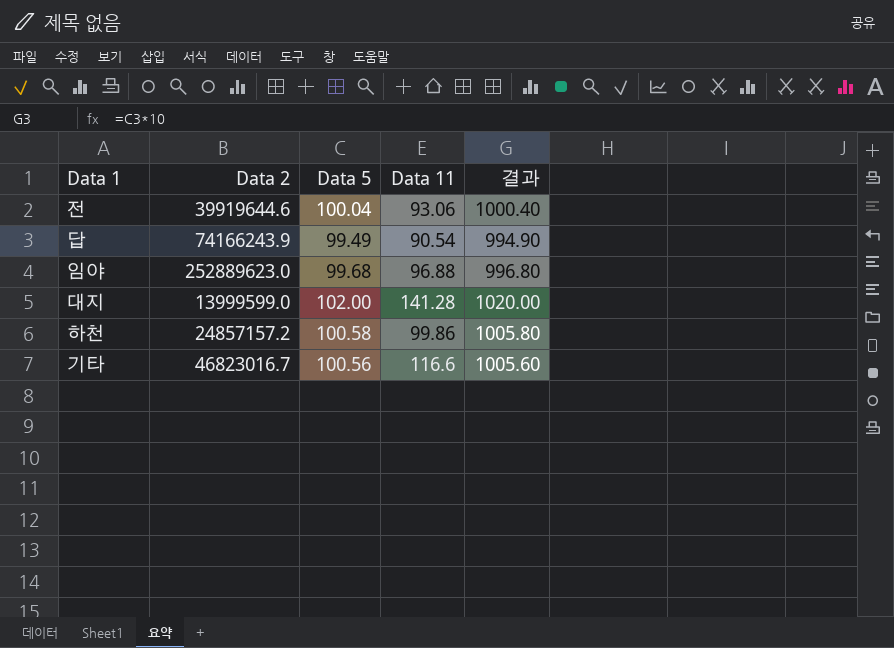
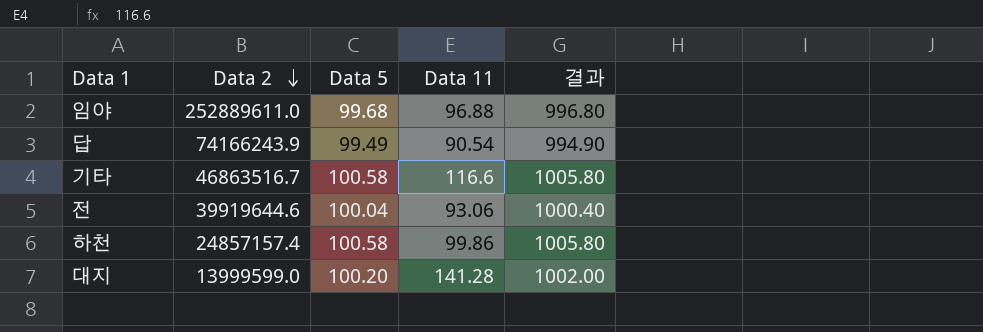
row order: none -> Data 2 descending
임야 | Data 2: 252889623.0 -> 252889611.0
기타 | Data 2: 46823016.7 -> 46863516.7
기타 | Data 5: 100.56 -> 100.58
기타 | 결과: 1005.60 -> 1005.80
하천 | Data 2: 24857157.2 -> 24857157.4
대지 | Data 5: 102.00 -> 100.20
대지 | 결과: 1020.00 -> 1002.00

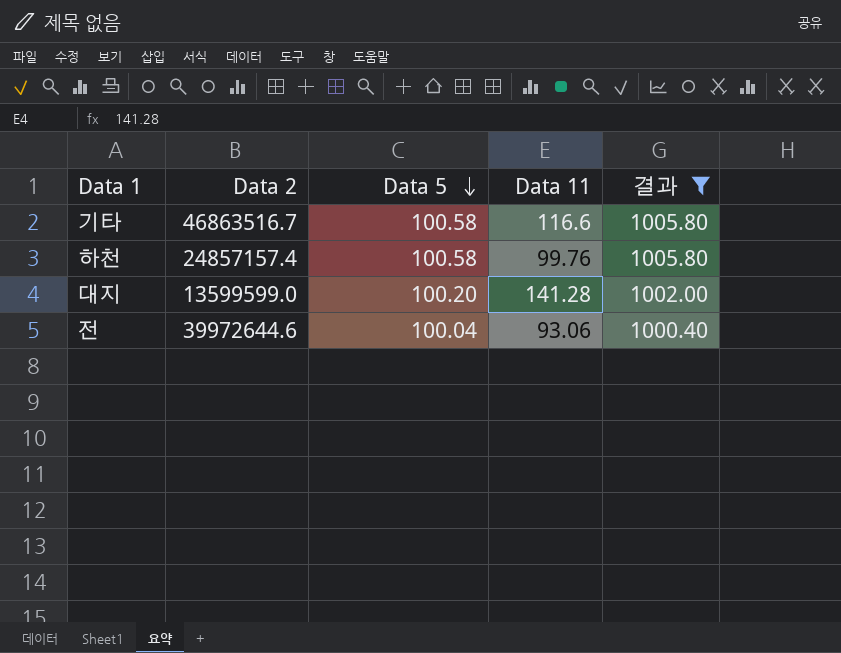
filter: none -> 결과 >= 1000.40
row order: Data 2 descending -> Data 5 descending
하천 | Data 11: 99.86 -> 99.76
대지 | Data 2: 13999599.0 -> 13599599.0
전 | Data 2: 39919644.6 -> 39972644.6

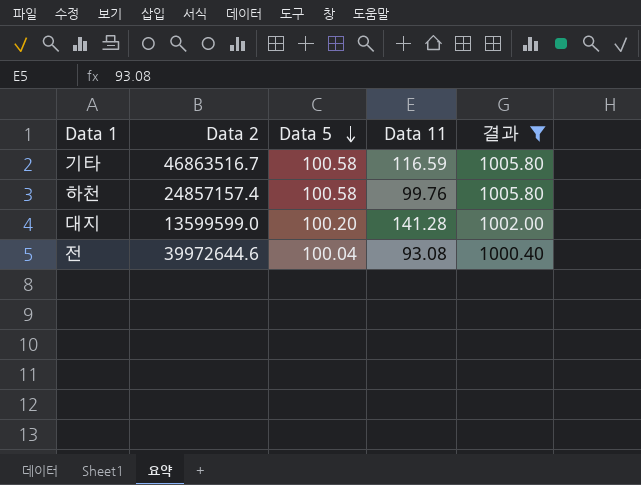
기타 | Data 11: 116.6 -> 116.59
전 | Data 11: 93.06 -> 93.08

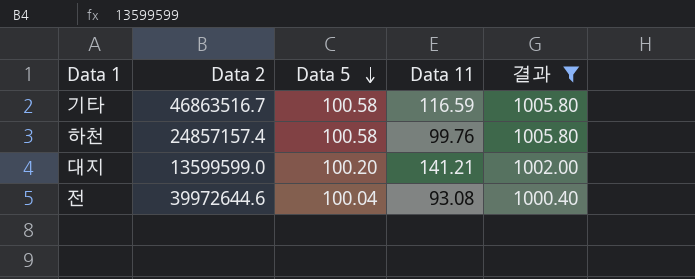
대지 | Data 11: 141.28 -> 141.21

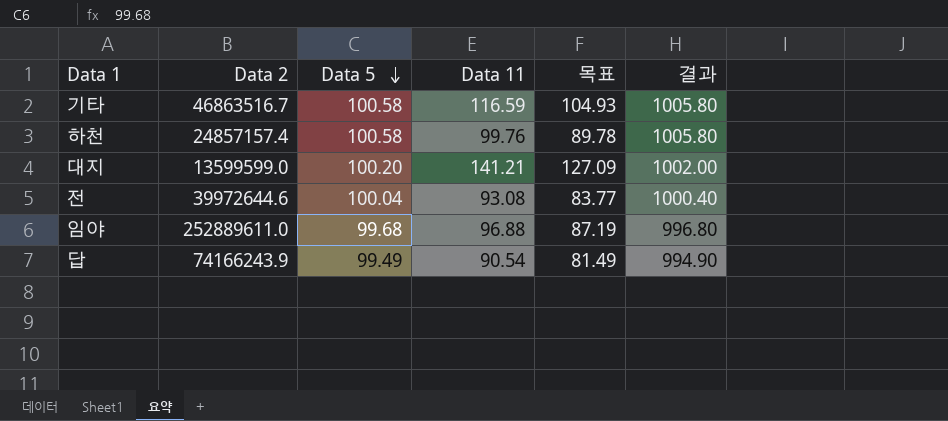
filter: 결과 >= 1000.40 -> none
column 목표 | formula: none -> [Data 11] * 0.9

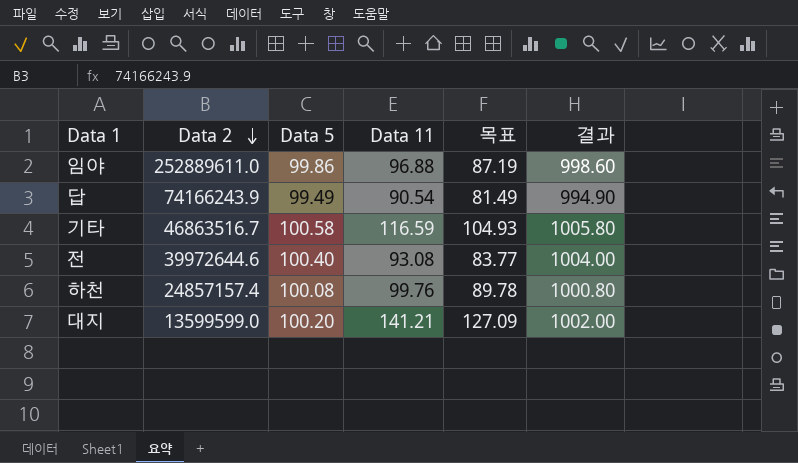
row order: Data 5 descending -> Data 2 descending
임야 | Data 5: 99.68 -> 99.86
임야 | 결과: 996.80 -> 998.60
전 | Data 5: 100.04 -> 100.40
전 | 결과: 1000.40 -> 1004.00
하천 | Data 5: 100.58 -> 100.08
하천 | 결과: 1005.80 -> 1000.80

